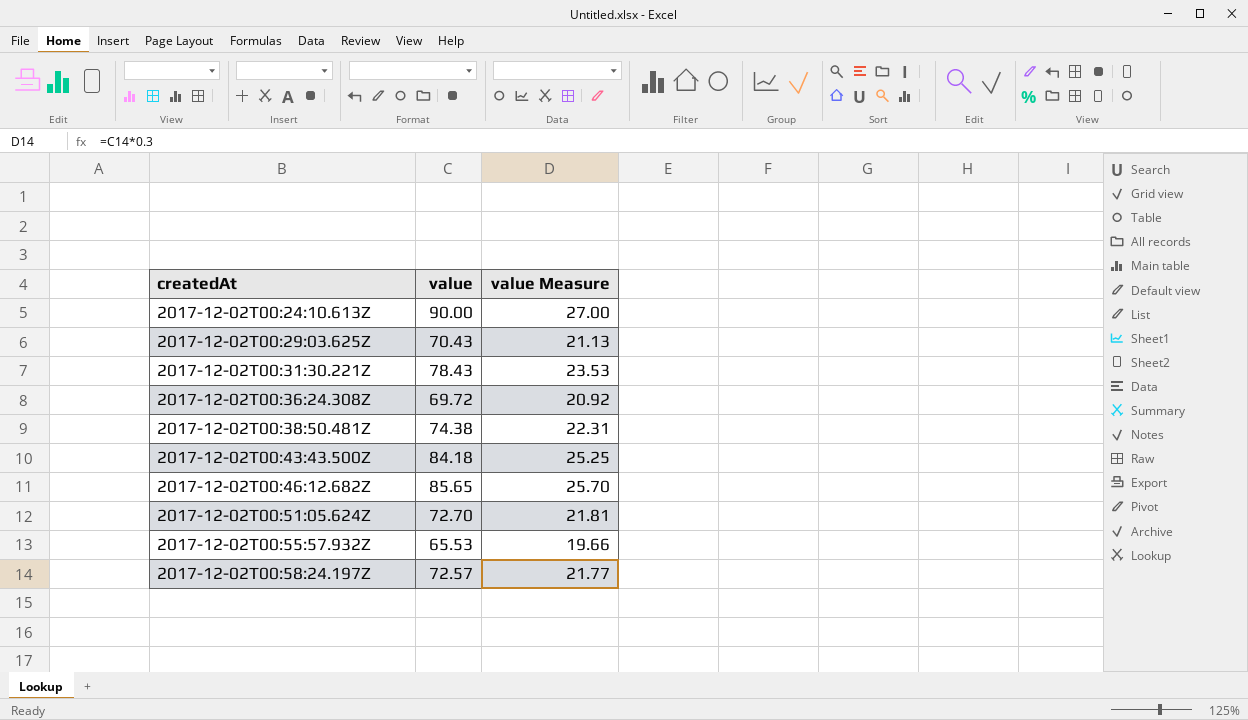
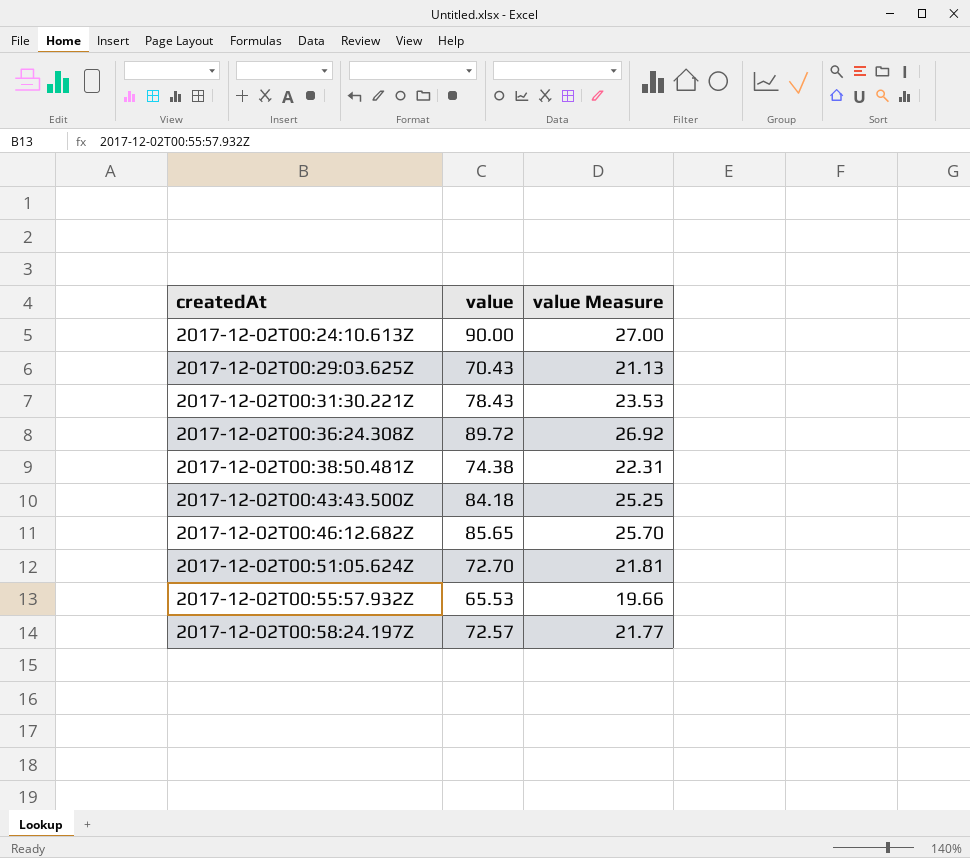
2017-12-02T00:36:24.308Z | value: 69.72 -> 89.72
2017-12-02T00:36:24.308Z | value Measure: 20.92 -> 26.92

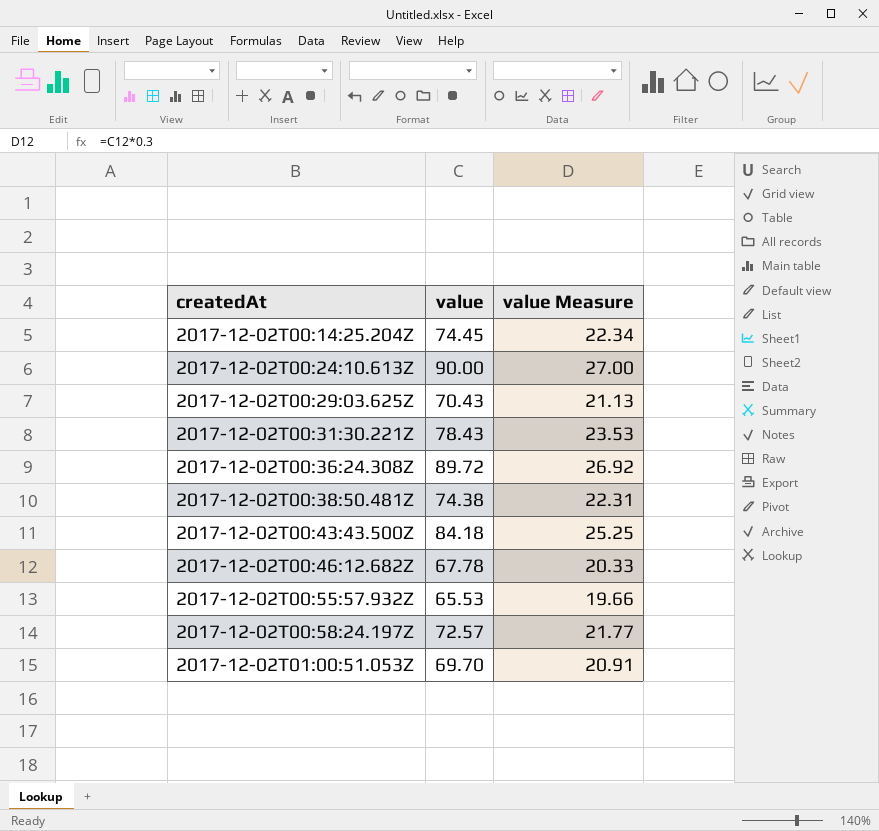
row 2017-12-02T00:51:05.624Z: 72.70 | 21.81 -> none
row 2017-12-02T00:14:25.204Z: none -> 74.45 | 22.34
2017-12-02T00:46:12.682Z | value: 85.65 -> 67.78
2017-12-02T00:46:12.682Z | value Measure: 25.70 -> 20.33
row 2017-12-02T01:00:51.053Z: none -> 69.70 | 20.91

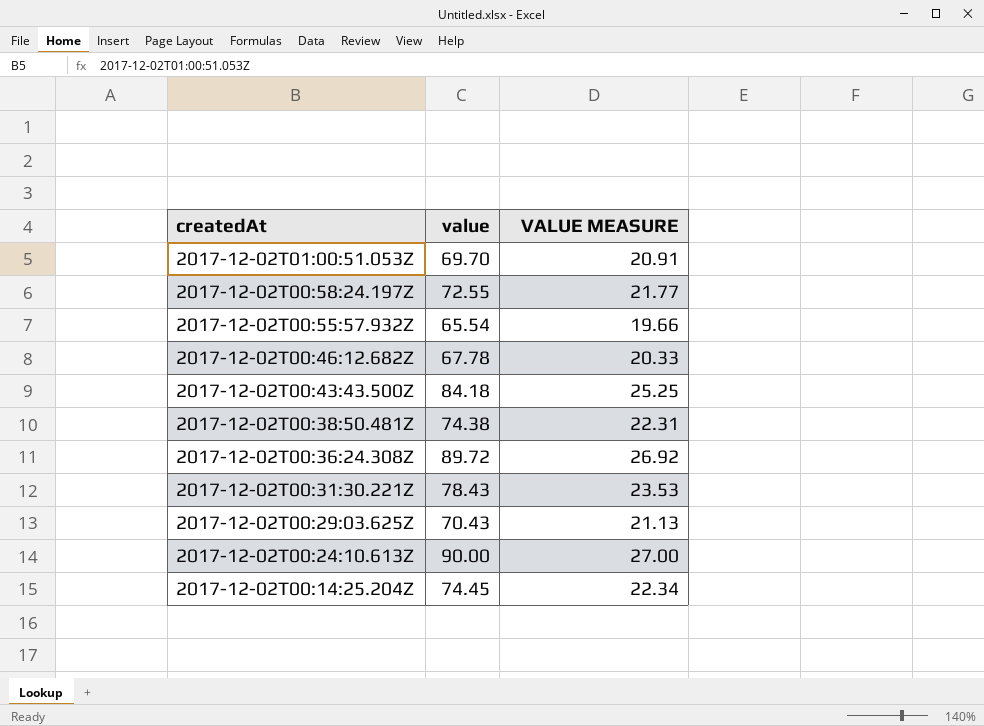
row order: createdAt ascending -> createdAt descending
column name: value Measure -> VALUE MEASURE
2017-12-02T00:58:24.197Z | value: 72.57 -> 72.55
2017-12-02T00:55:57.932Z | value: 65.53 -> 65.54

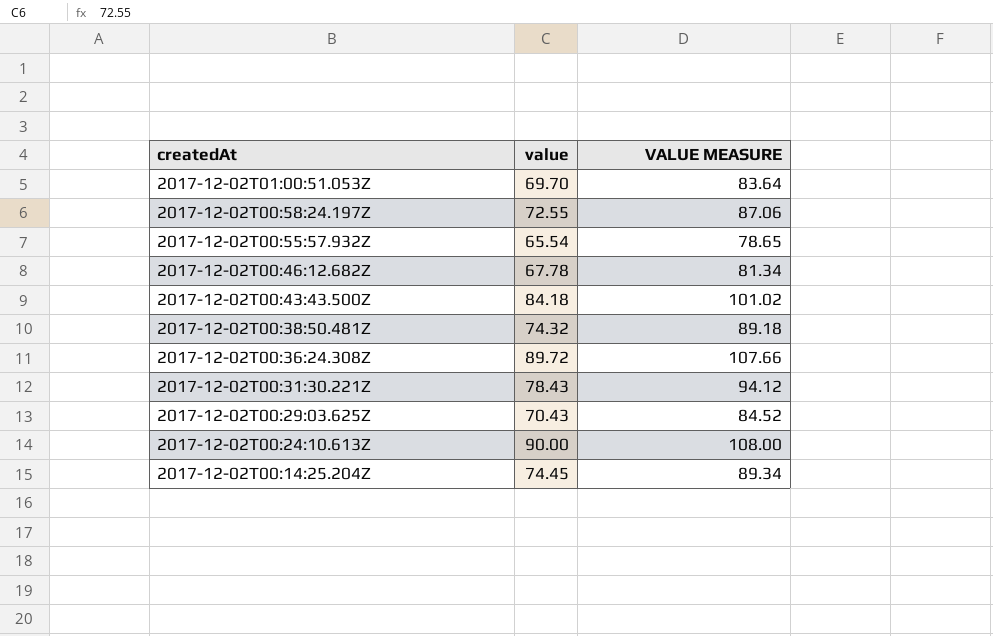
column VALUE MEASURE | formula: [value] * 0.3 -> [value] * 1.2
2017-12-02T00:38:50.481Z | value: 74.38 -> 74.32

